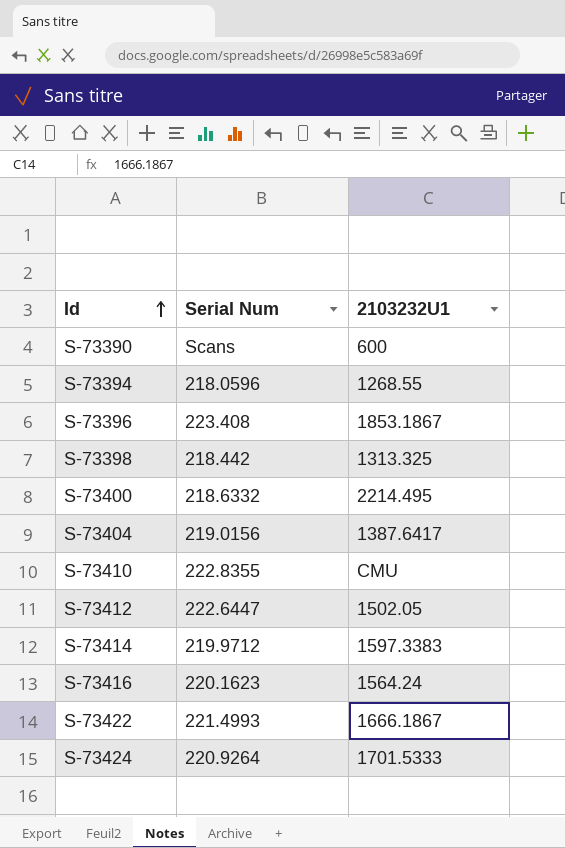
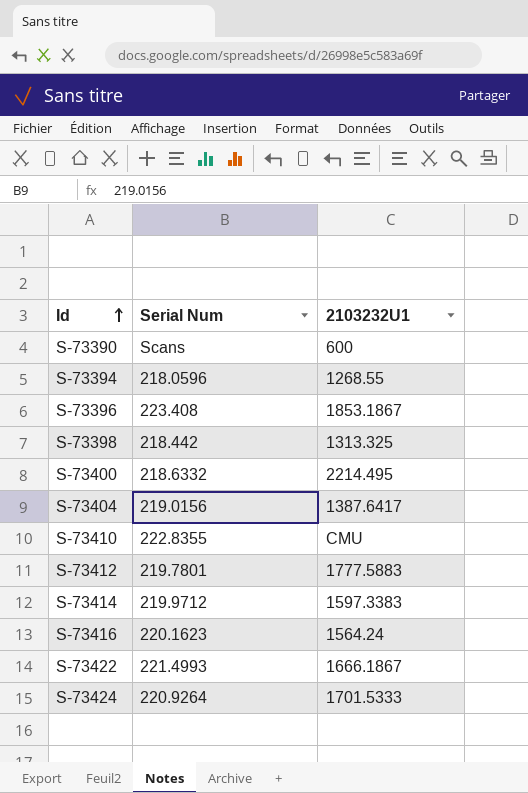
S-73412 | Serial Num: 222.6447 -> 219.7801
S-73412 | 2103232U1: 1502.05 -> 1777.5883

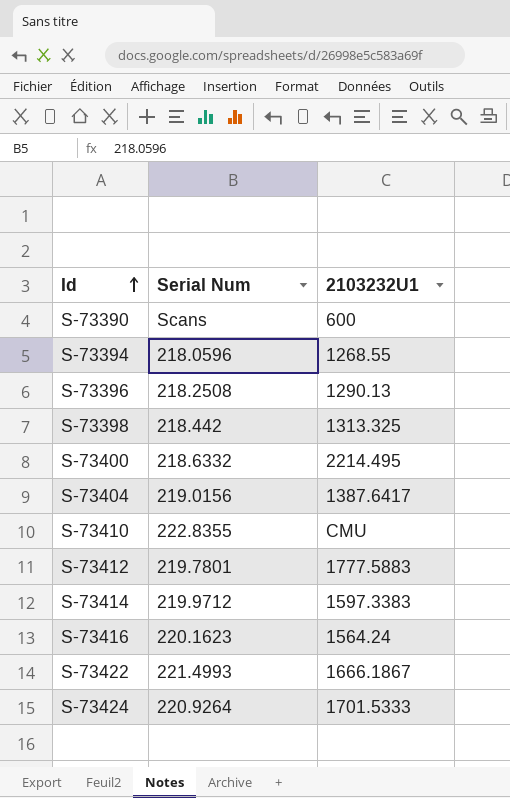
S-73396 | Serial Num: 223.408 -> 218.2508
S-73396 | 2103232U1: 1853.1867 -> 1290.13

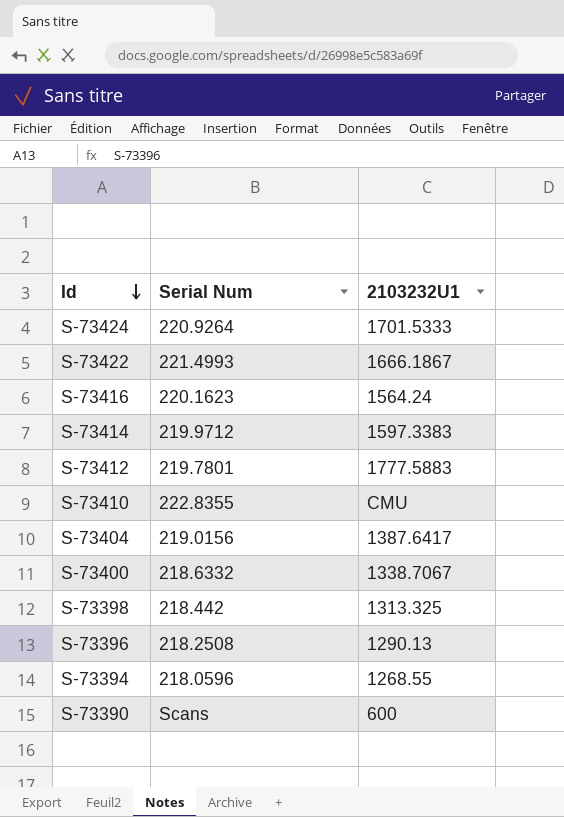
row order: Id ascending -> Id descending
S-73400 | 2103232U1: 2214.495 -> 1338.7067

